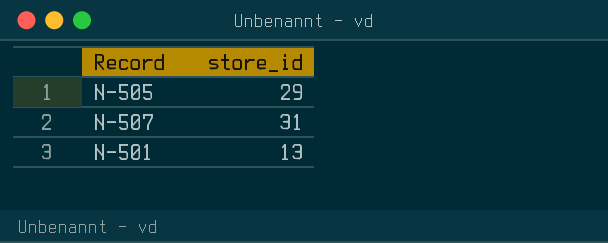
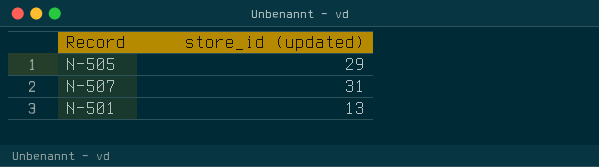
column name: store_id -> store_id (updated)

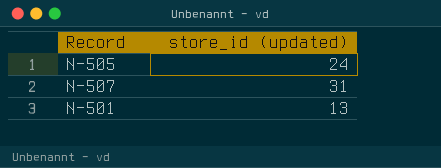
N-505 | store_id (updated): 29 -> 24

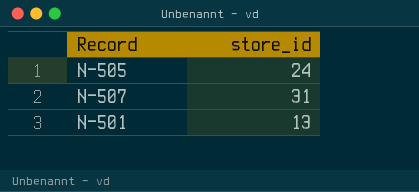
column name: store_id (updated) -> store_id

